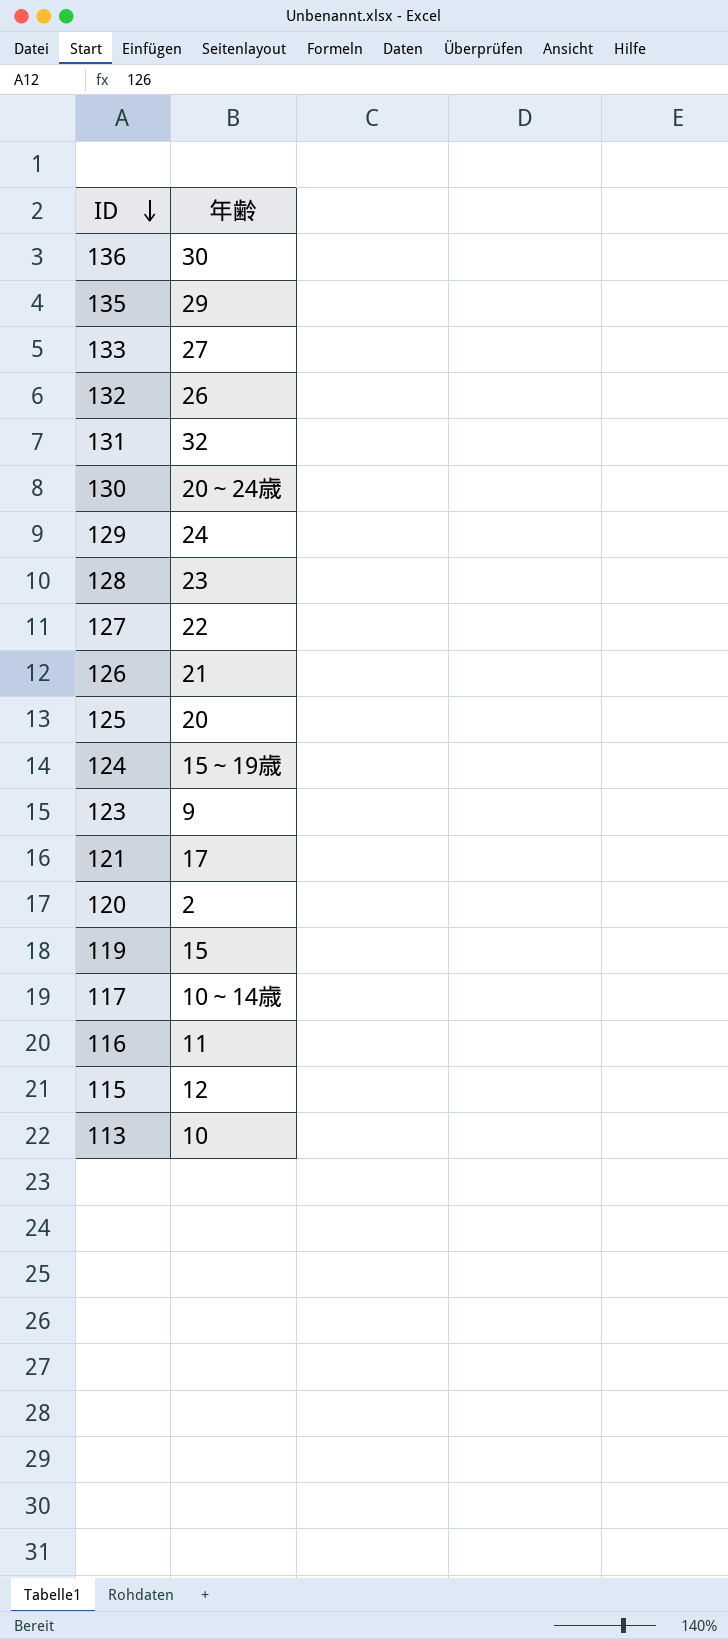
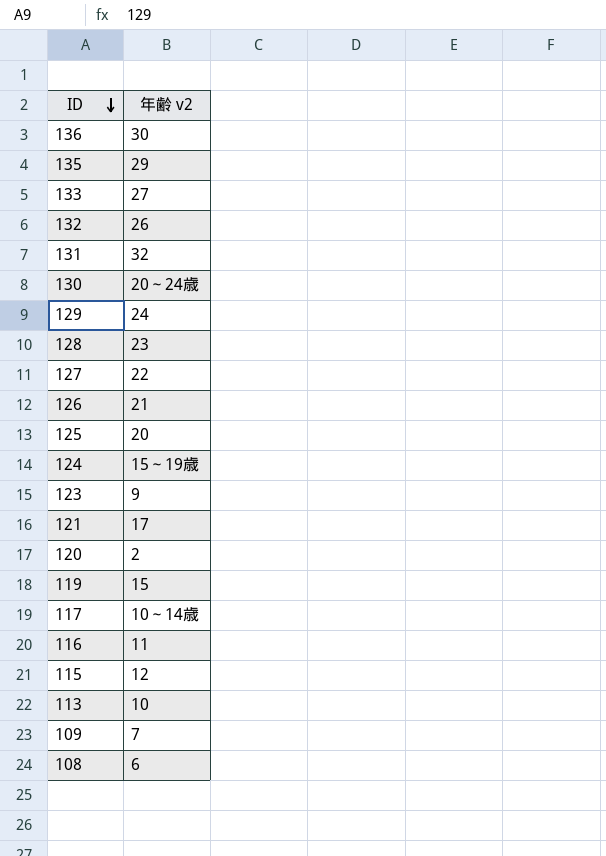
column name: 年齢 -> 年齢 v2
row 109: none -> 7
row 108: none -> 6

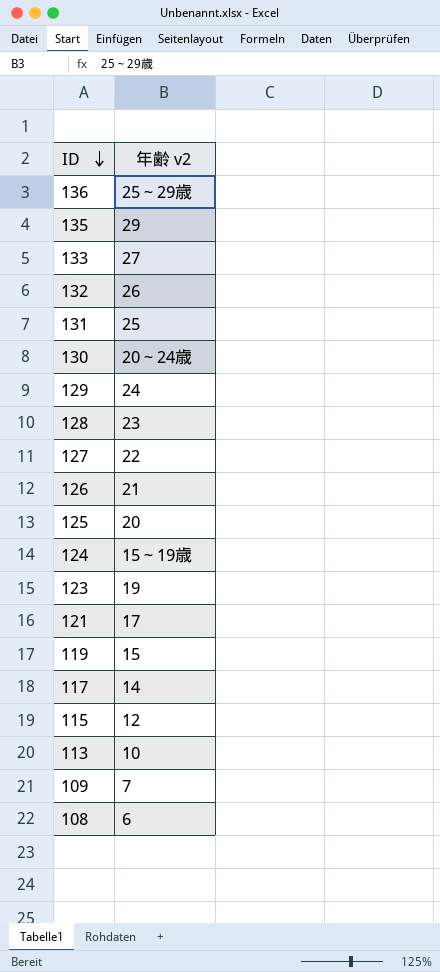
row 120: 2 -> none
row 116: 11 -> none
136 | 年齢 v2: 30 -> 25～29歳
131 | 年齢 v2: 32 -> 25
123 | 年齢 v2: 9 -> 19
117 | 年齢 v2: 10～14歳 -> 14

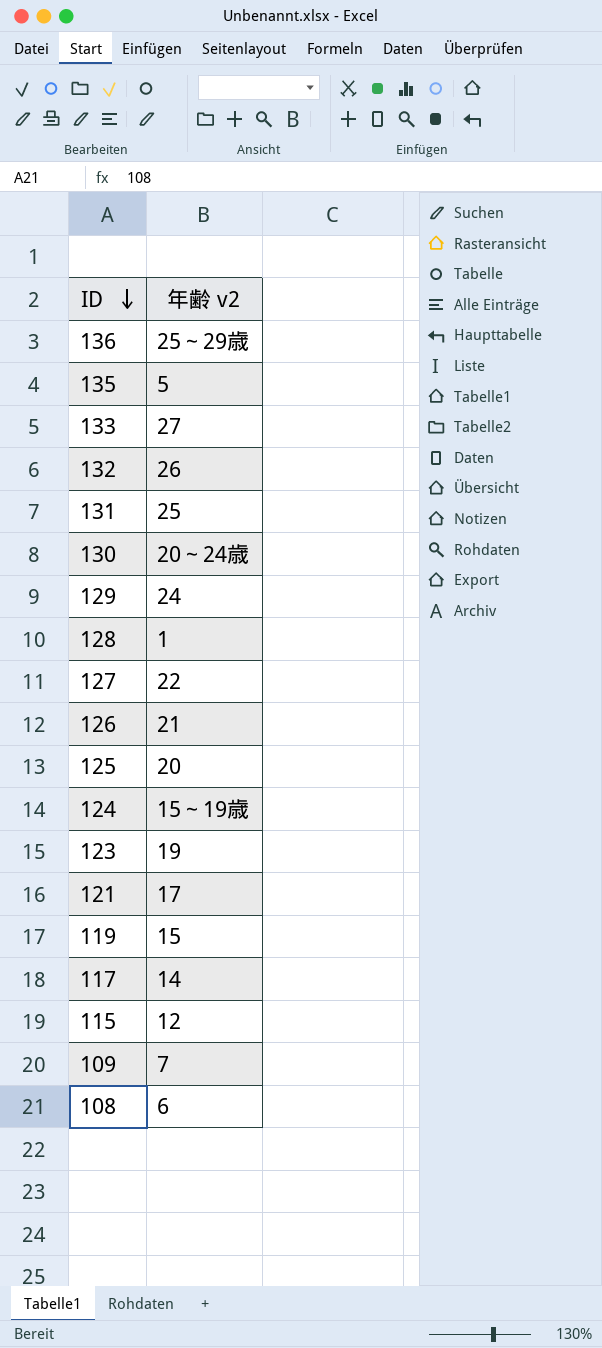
row 113: 10 -> none
135 | 年齢 v2: 29 -> 5
128 | 年齢 v2: 23 -> 1

